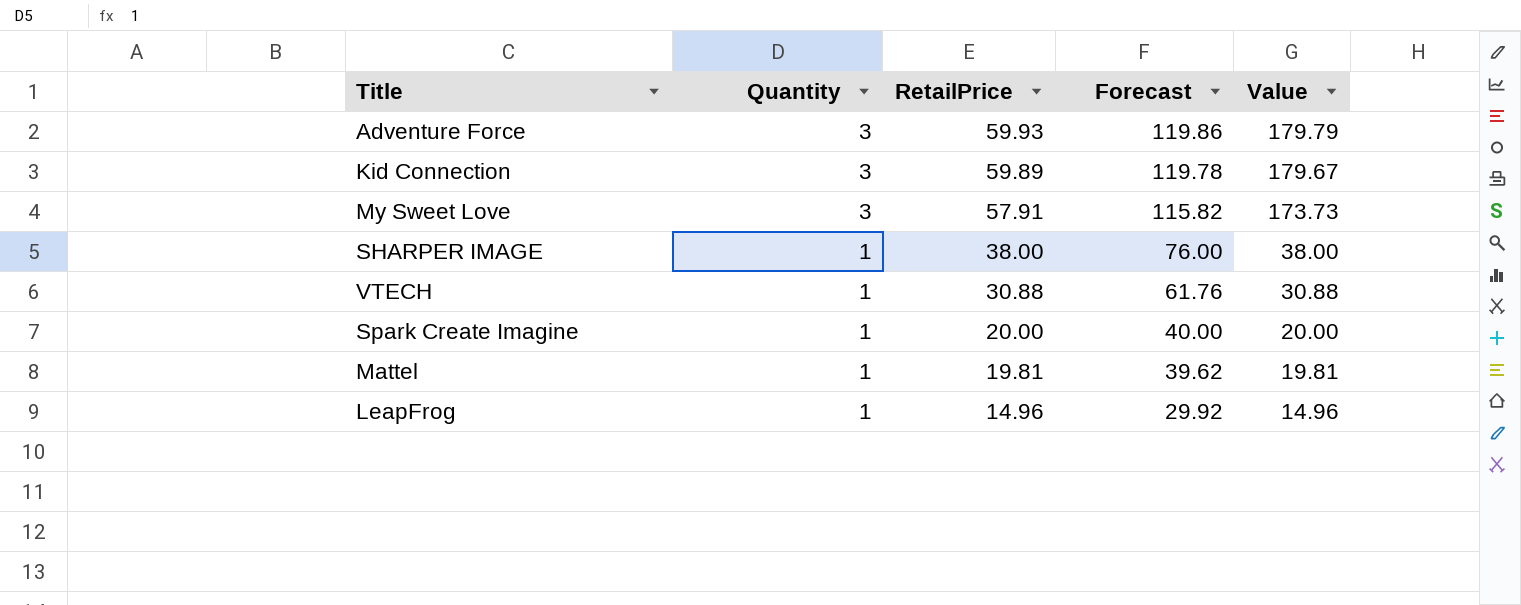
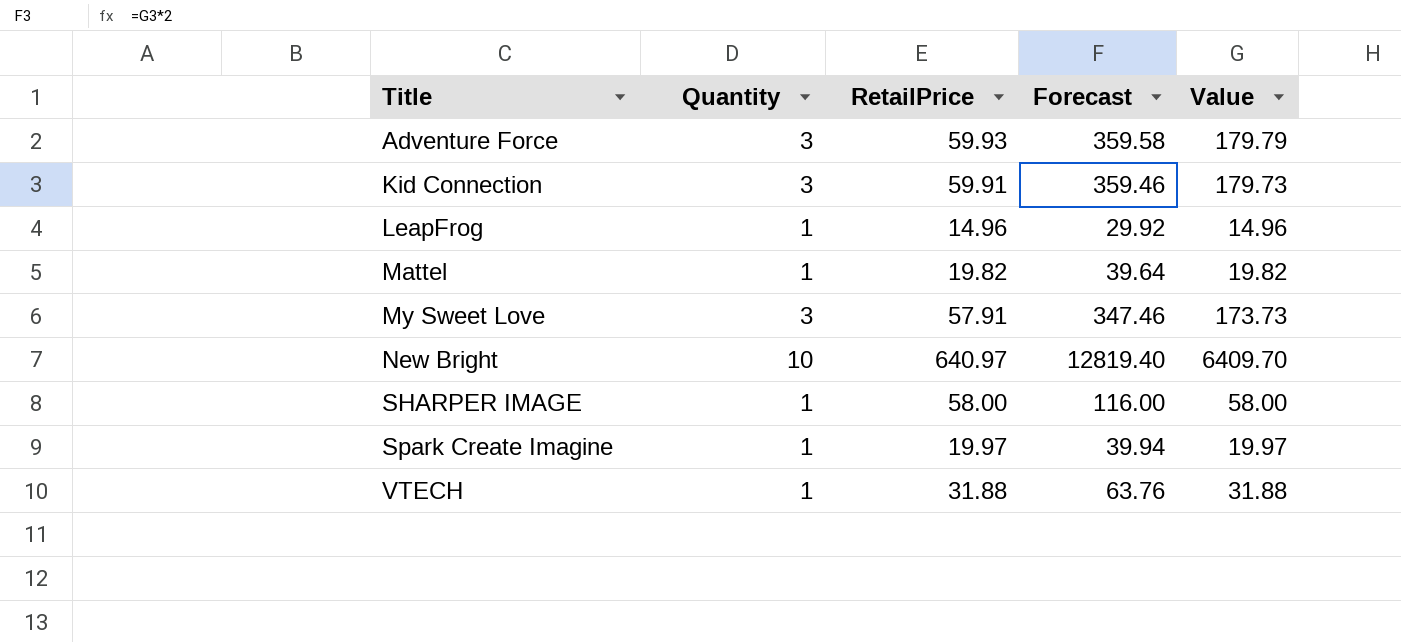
row order: Quantity descending -> Title ascending
column Forecast | formula: [RetailPrice] * 2 -> [Value] * 2
Kid Connection | RetailPrice: 59.89 -> 59.91
Kid Connection | Value: 179.67 -> 179.73
Mattel | RetailPrice: 19.81 -> 19.82
Mattel | Value: 19.81 -> 19.82
row New Bright: none -> 10 | 640.97 | 12819.40 | 6409.70
SHARPER IMAGE | RetailPrice: 38.00 -> 58.00
SHARPER IMAGE | Value: 38.00 -> 58.00
Spark Create Imagine | RetailPrice: 20.00 -> 19.97
Spark Create Imagine | Value: 20.00 -> 19.97
VTECH | RetailPrice: 30.88 -> 31.88
VTECH | Value: 30.88 -> 31.88

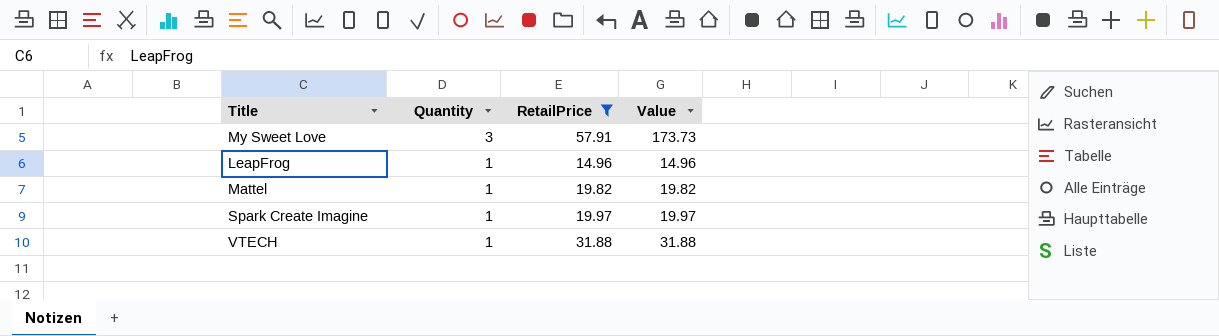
filter: none -> RetailPrice <= 57.91
row order: Title ascending -> Quantity descending
column Forecast | formula: [Value] * 2 -> none

